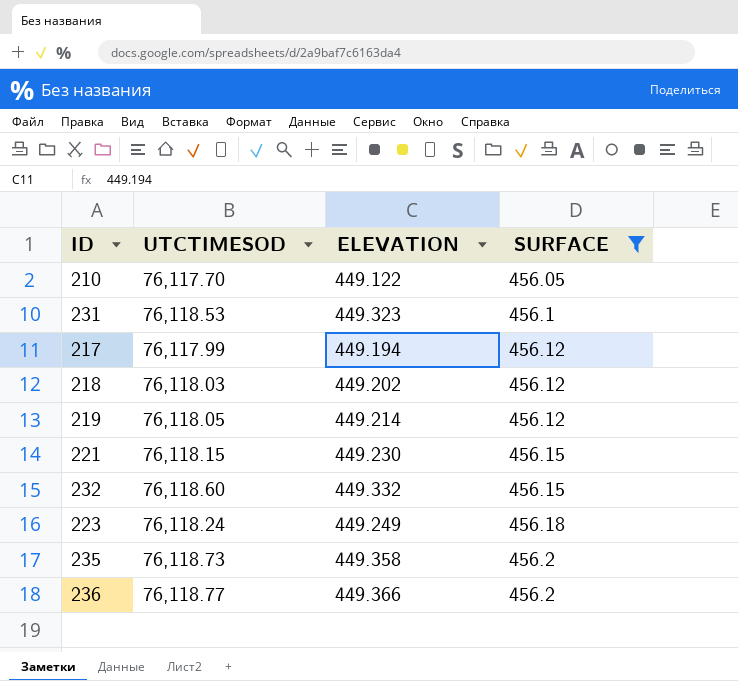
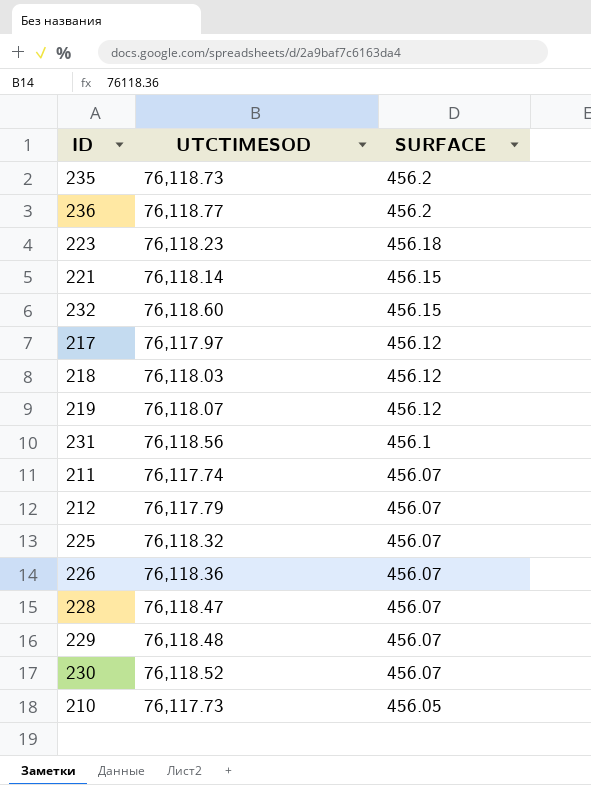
filter: SURFACE != 456.07 -> none
row order: SURFACE ascending -> SURFACE descending
column ELEVATION | position: 3 -> none
223 | UTCTIMESOD: 76,118.24 -> 76,118.23
221 | UTCTIMESOD: 76,118.15 -> 76,118.14
217 | UTCTIMESOD: 76,117.99 -> 76,117.97
219 | UTCTIMESOD: 76,118.05 -> 76,118.07
231 | UTCTIMESOD: 76,118.53 -> 76,118.56
210 | UTCTIMESOD: 76,117.70 -> 76,117.73

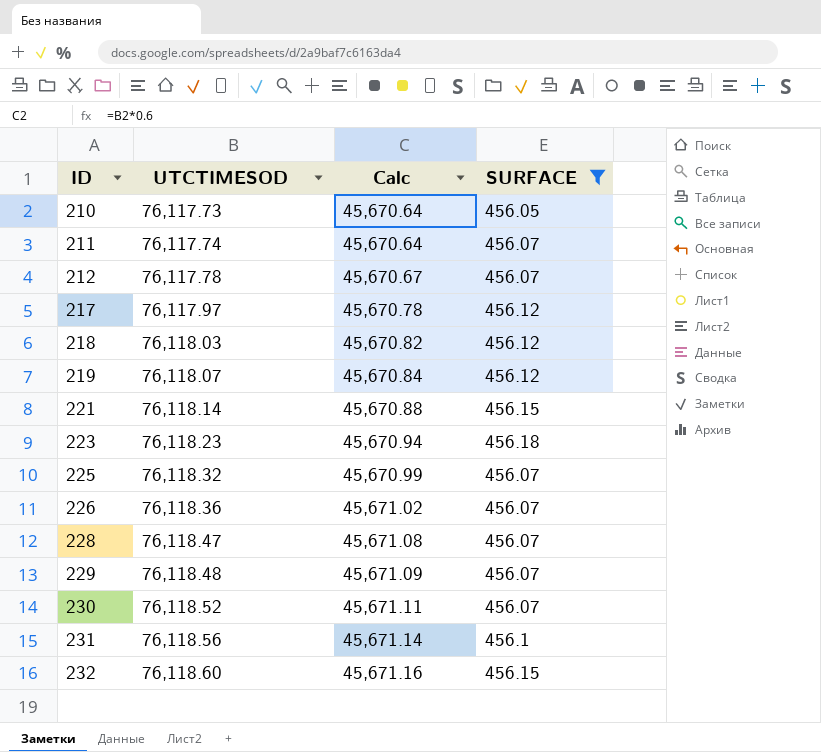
filter: none -> SURFACE != 456.2
row order: SURFACE descending -> ID ascending
column Calc | formula: none -> [UTCTIMESOD] * 0.6
212 | UTCTIMESOD: 76,117.79 -> 76,117.78

